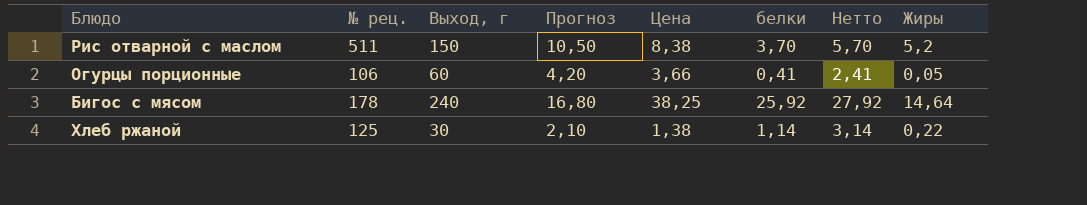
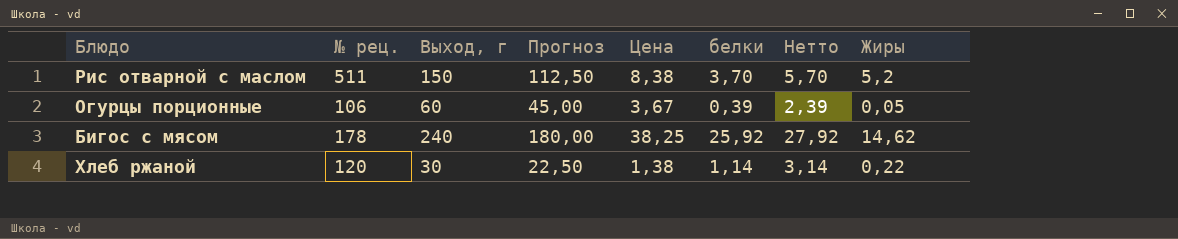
column Прогноз | formula: [Выход, г] * 0,07 -> [Выход, г] * 0,75
Огурцы порционные | Цена: 3,66 -> 3,67
Огурцы порционные | белки: 0,41 -> 0,39
Огурцы порционные | Нетто: 2,41 -> 2,39
Бигос с мясом | Жиры: 14,64 -> 14,62
Хлеб ржаной | № рец.: 125 -> 120

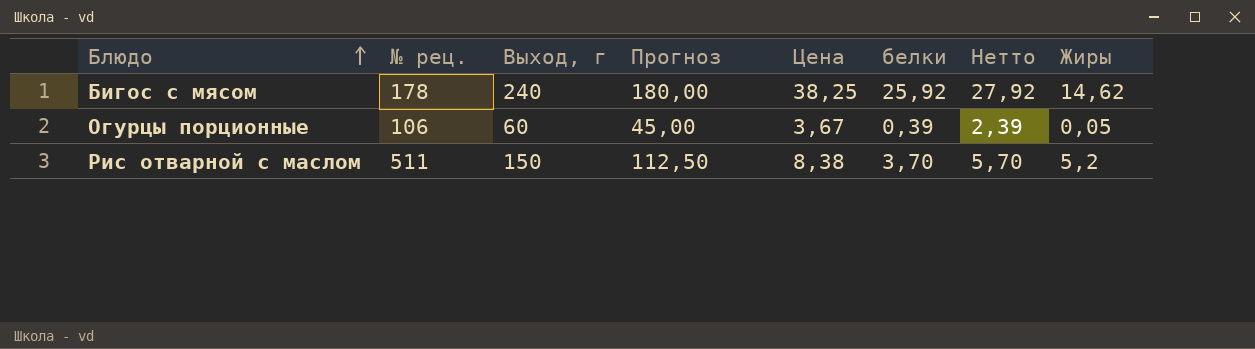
row order: none -> Блюдо ascending
row Хлеб ржаной: 120 | 30 | 22,50 | 1,38 | 1,14 | 3,14 | 0,22 -> none

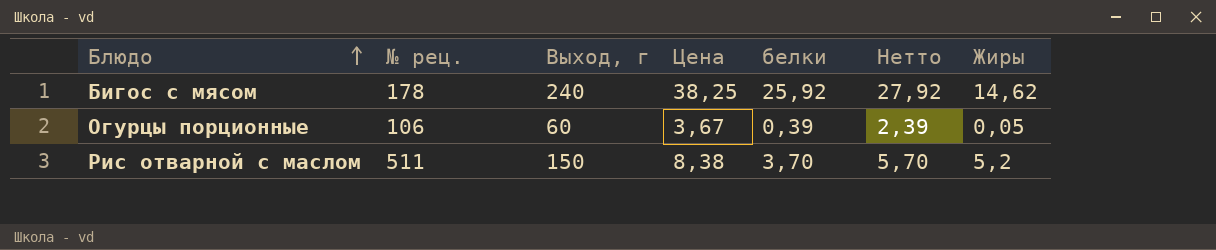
column Прогноз | formula: [Выход, г] * 0,75 -> none

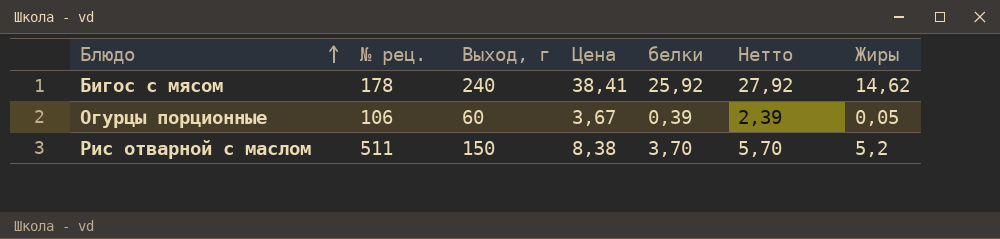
Бигос с мясом | Цена: 38,25 -> 38,41

